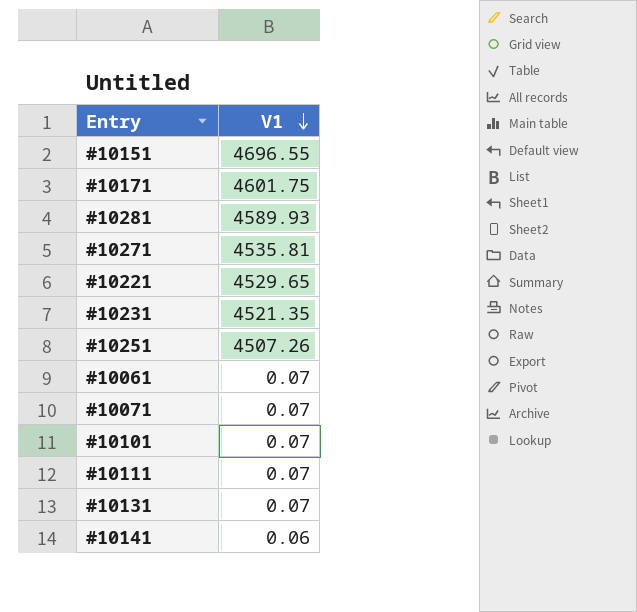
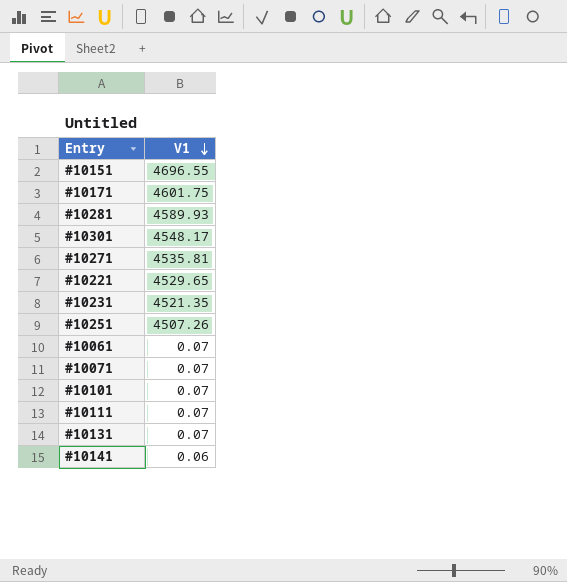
row #10301: none -> 4548.17

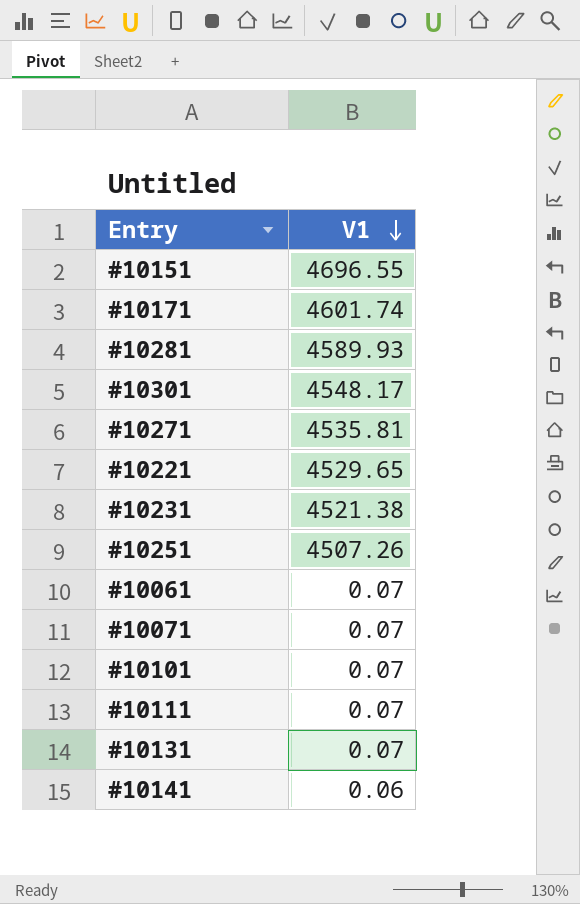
#10171 | V1: 4601.75 -> 4601.74
#10231 | V1: 4521.35 -> 4521.38

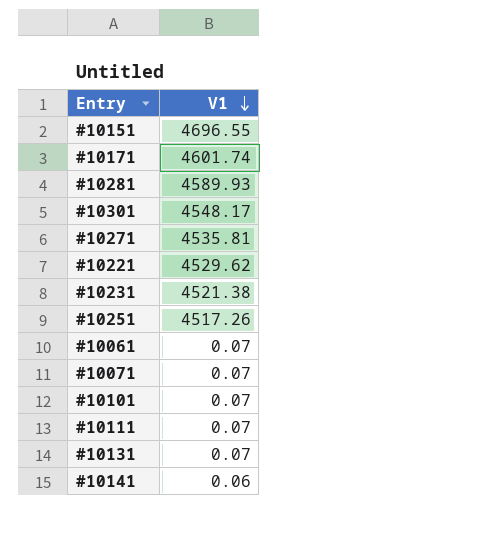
#10221 | V1: 4529.65 -> 4529.62
#10251 | V1: 4507.26 -> 4517.26

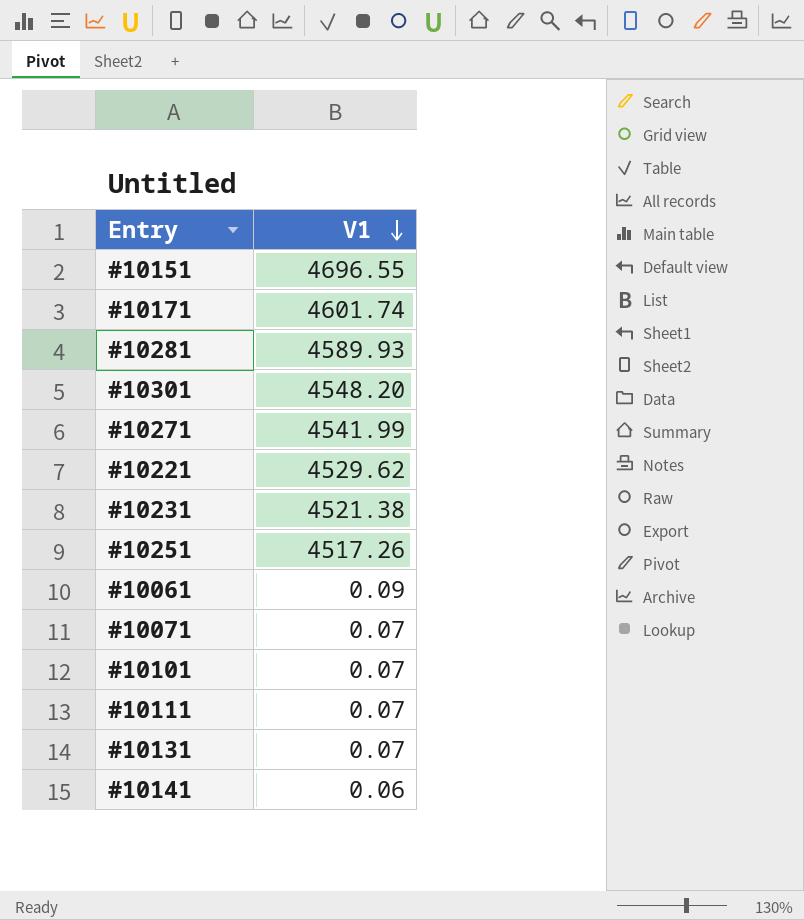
#10301 | V1: 4548.17 -> 4548.20
#10271 | V1: 4535.81 -> 4541.99
#10061 | V1: 0.07 -> 0.09

